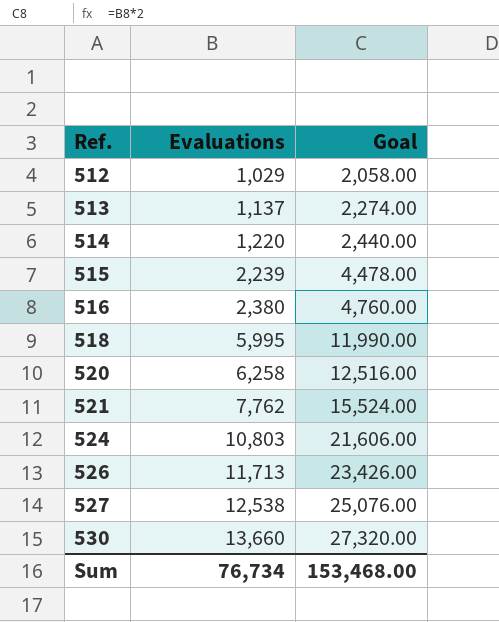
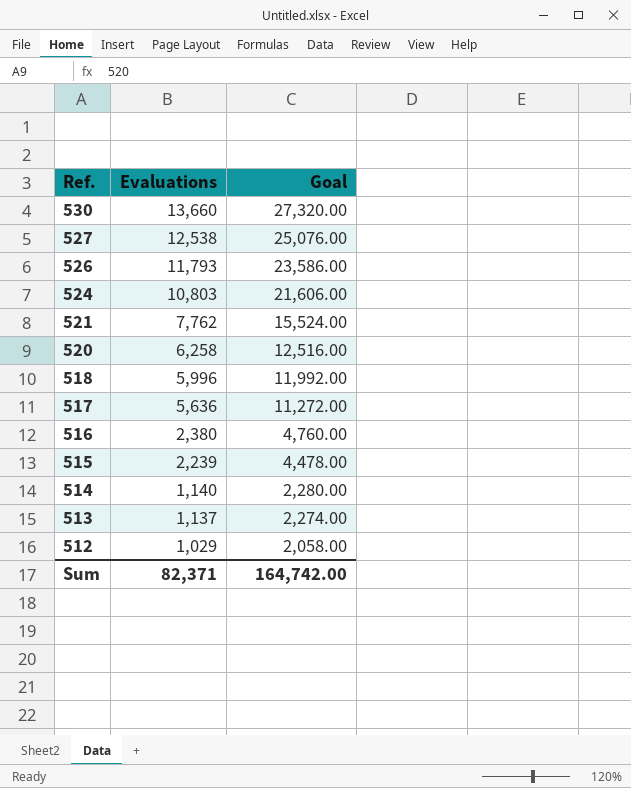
row order: Ref. ascending -> Ref. descending
526 | Evaluations: 11,713 -> 11,793
526 | Goal: 23,426.00 -> 23,586.00
518 | Evaluations: 5,995 -> 5,996
518 | Goal: 11,990.00 -> 11,992.00
row 517: none -> 5,636 | 11,272.00
514 | Evaluations: 1,220 -> 1,140
514 | Goal: 2,440.00 -> 2,280.00
Sum | Evaluations: 76,734 -> 82,371
Sum | Goal: 153,468.00 -> 164,742.00

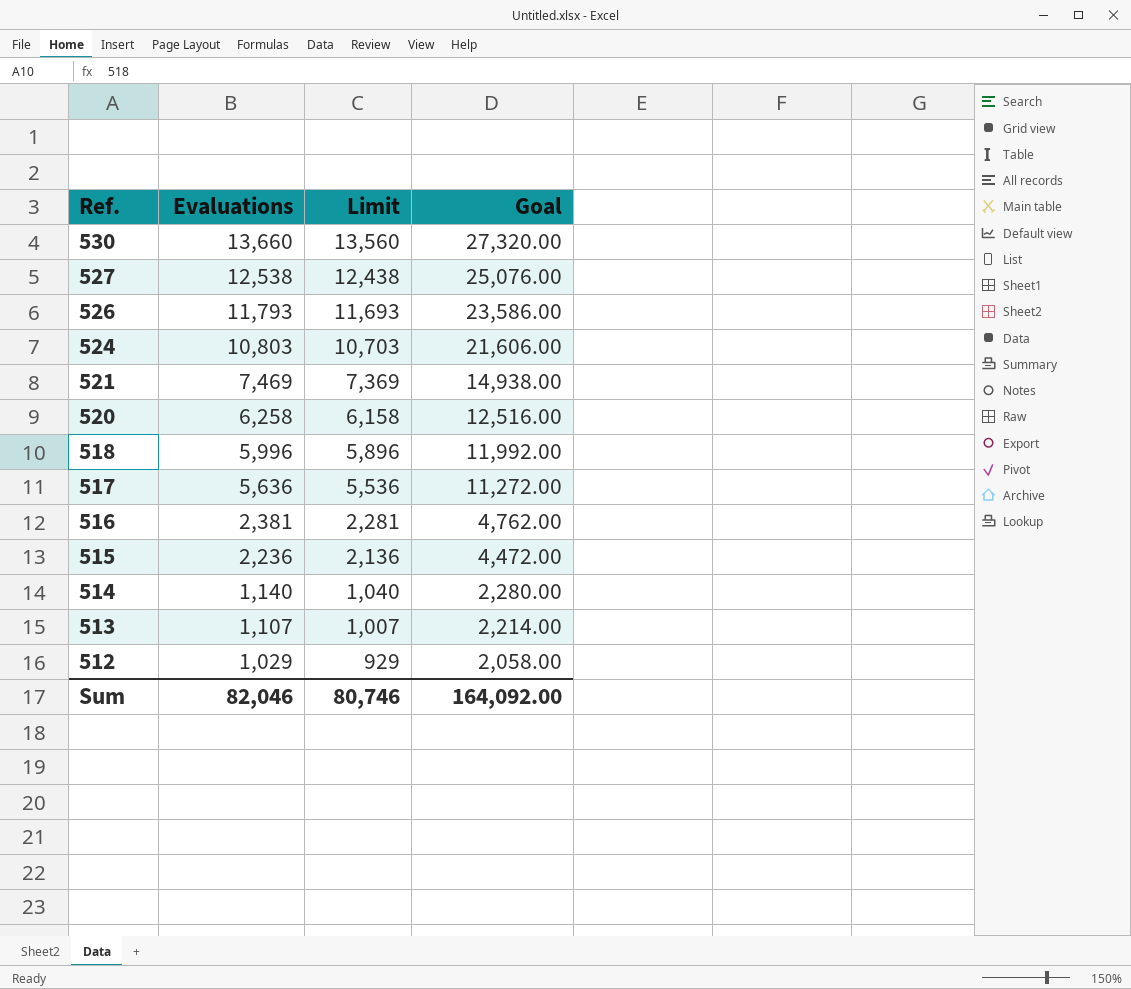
column Limit | formula: none -> [Evaluations] - 100
521 | Evaluations: 7,762 -> 7,469
521 | Goal: 15,524.00 -> 14,938.00
516 | Evaluations: 2,380 -> 2,381
516 | Goal: 4,760.00 -> 4,762.00
515 | Evaluations: 2,239 -> 2,236
515 | Goal: 4,478.00 -> 4,472.00
513 | Evaluations: 1,137 -> 1,107
513 | Goal: 2,274.00 -> 2,214.00
Sum | Evaluations: 82,371 -> 82,046
Sum | Goal: 164,742.00 -> 164,092.00

